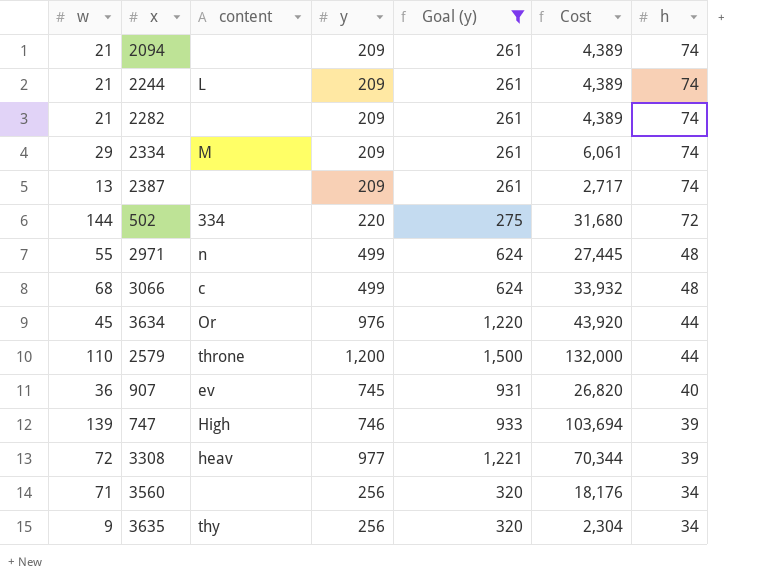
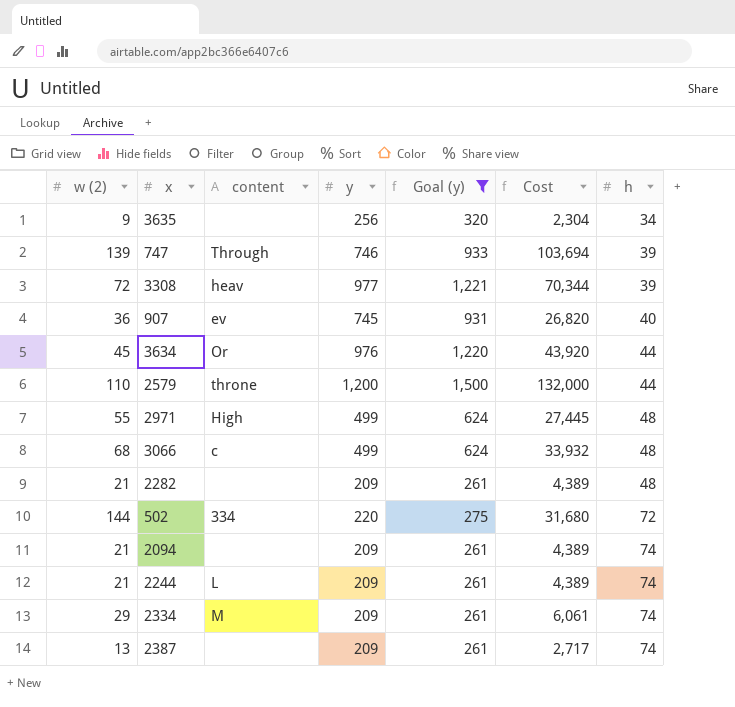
row order: h descending -> h ascending
column name: w -> w (2)
row 3560: 71 | none | 256 | 320 | 18,176 | 34 -> none
3635 | content: thy -> none
747 | content: High -> Through
2971 | content: n -> High
2282 | h: 74 -> 48

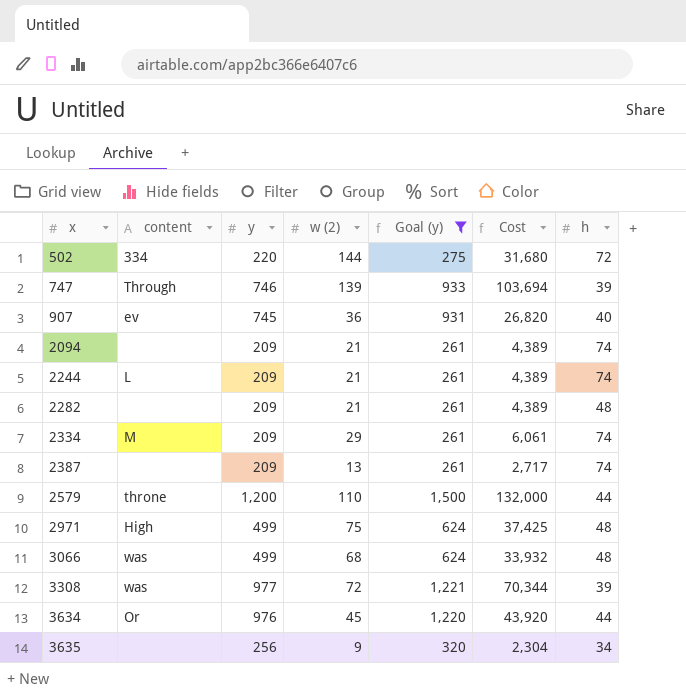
row order: h ascending -> x ascending
column w (2) | position: 1 -> 4
2971 | w (2): 55 -> 75
2971 | Cost: 27,445 -> 37,425
3066 | content: c -> was
3308 | content: heav -> was

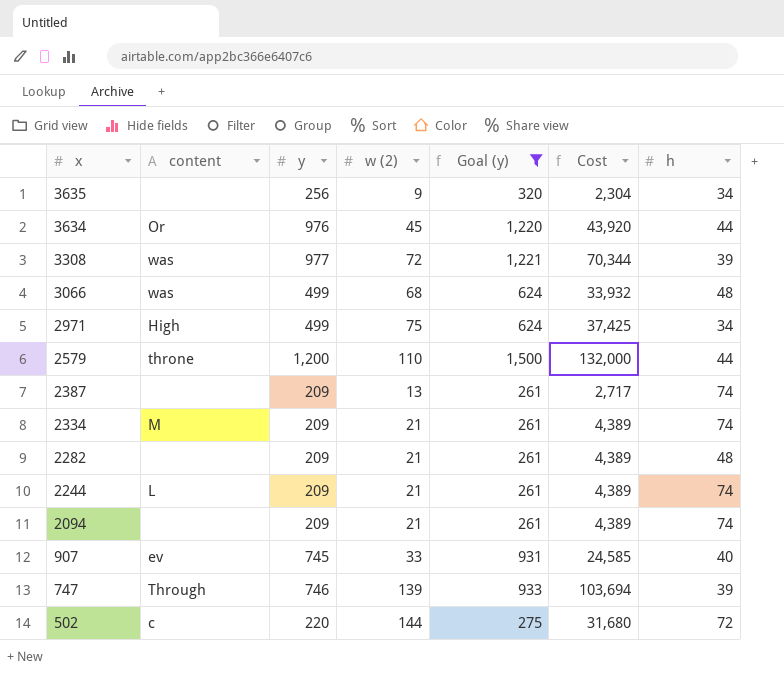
row order: x ascending -> x descending
2971 | h: 48 -> 34
2334 | w (2): 29 -> 21
2334 | Cost: 6,061 -> 4,389
907 | w (2): 36 -> 33
907 | Cost: 26,820 -> 24,585
502 | content: 334 -> c

